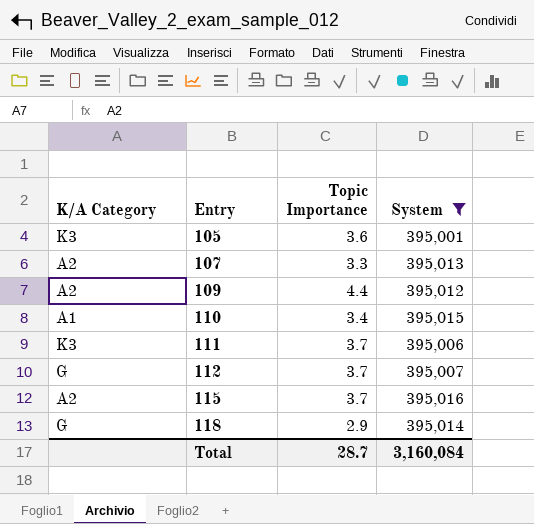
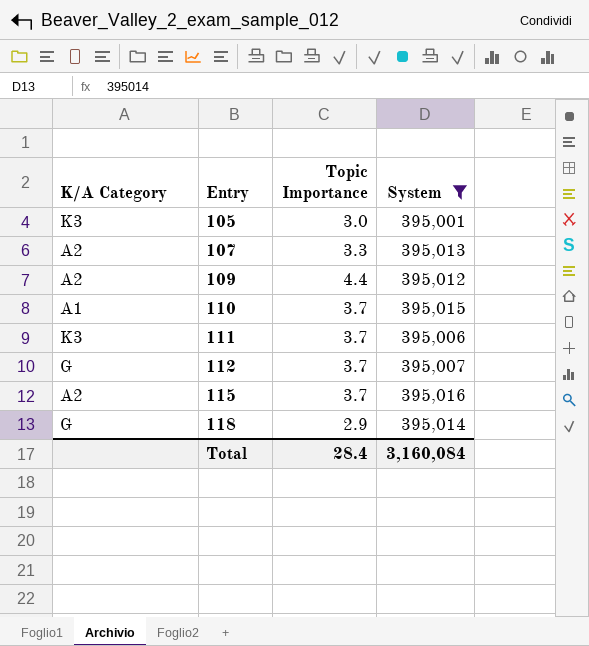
105 | Topic Importance: 3.6 -> 3.0
110 | Topic Importance: 3.4 -> 3.7
Total | Topic Importance: 28.7 -> 28.4

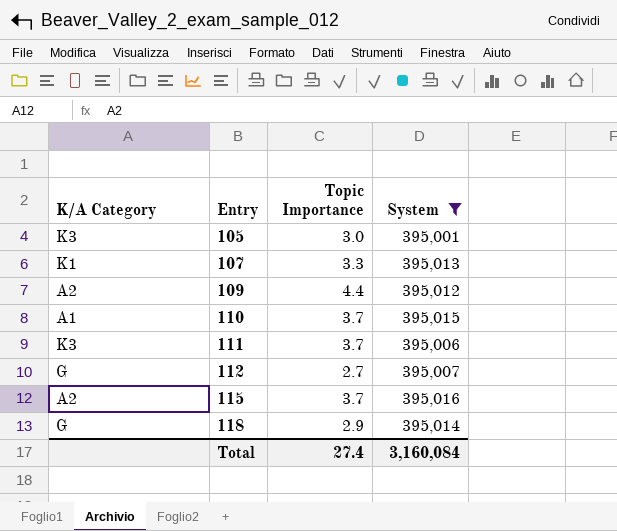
107 | K/A Category: A2 -> K1
112 | Topic Importance: 3.7 -> 2.7
Total | Topic Importance: 28.4 -> 27.4

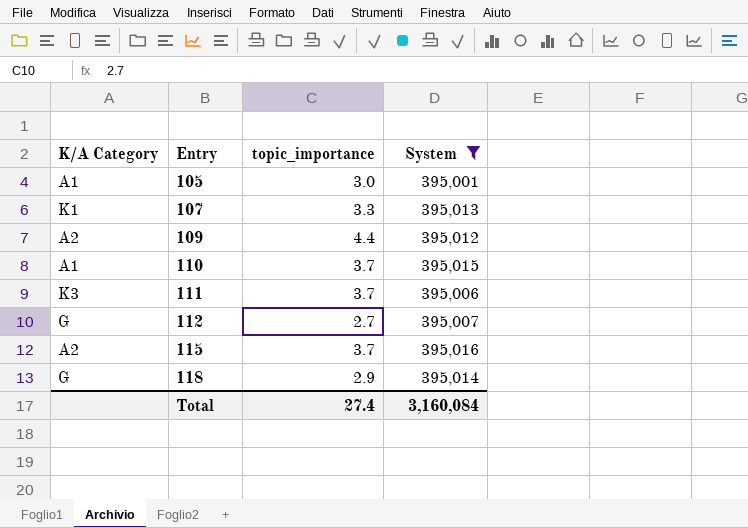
column name: Topic Importance -> topic_importance
105 | K/A Category: K3 -> A1

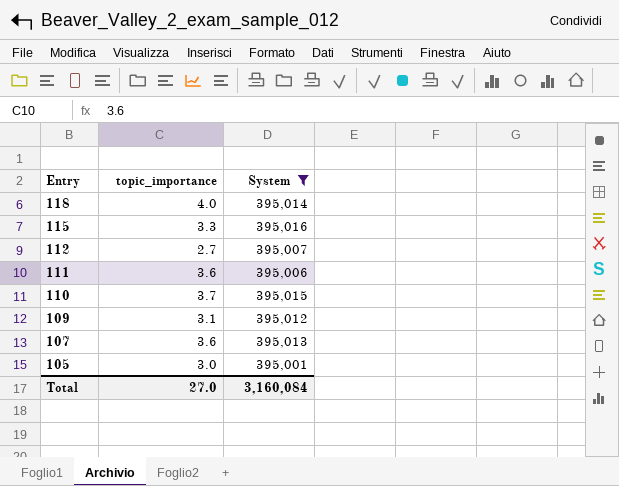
row order: Entry ascending -> Entry descending
column K/A Category | position: 1 -> none
118 | topic_importance: 2.9 -> 4.0
115 | topic_importance: 3.7 -> 3.3
111 | topic_importance: 3.7 -> 3.6
109 | topic_importance: 4.4 -> 3.1
107 | topic_importance: 3.3 -> 3.6
Total | topic_importance: 27.4 -> 27.0

